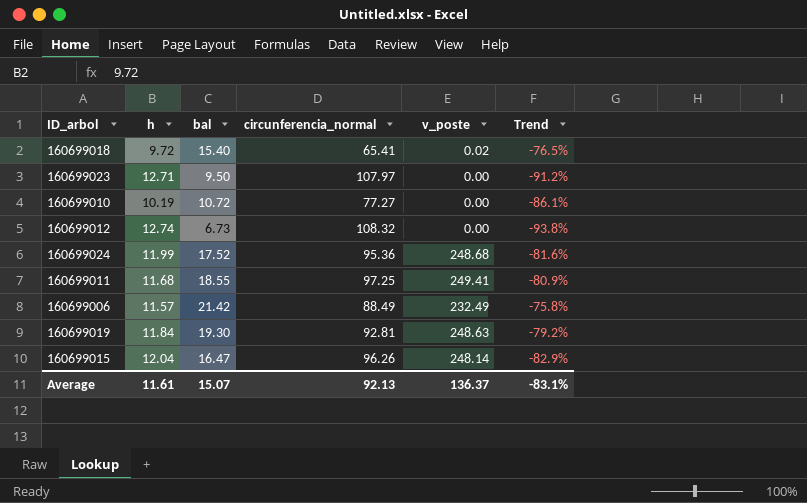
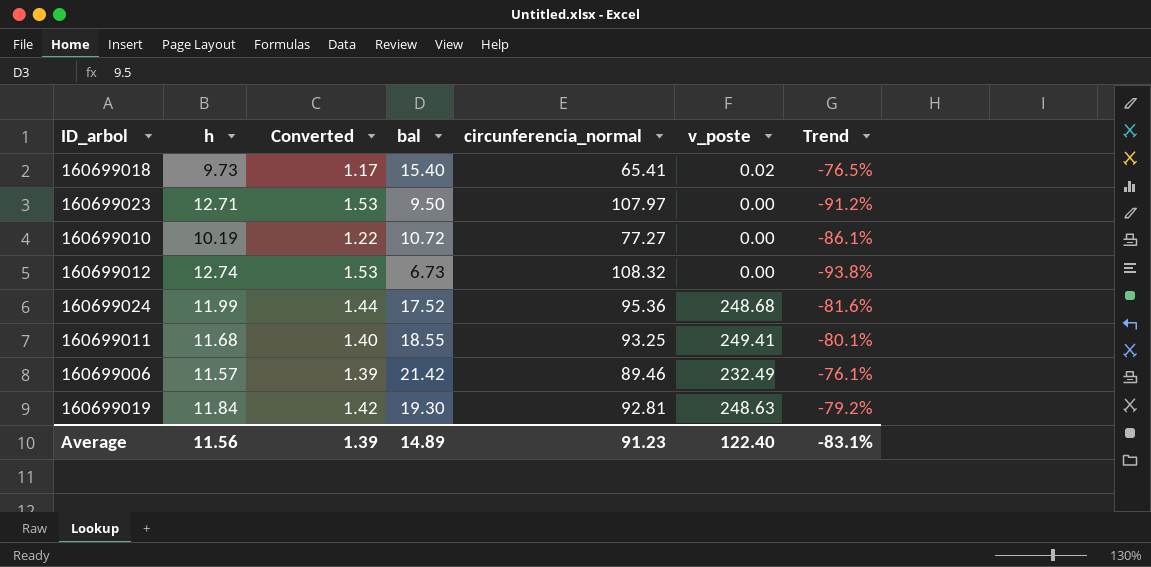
column Converted | formula: none -> [h] * 0.12
row 160699015: 12.04 | 16.47 | 96.26 | 248.14 | -82.9% -> none
160699018 | h: 9.72 -> 9.73
160699011 | circunferencia_normal: 97.25 -> 93.25
160699011 | Trend: -80.9% -> -80.1%
160699006 | circunferencia_normal: 88.49 -> 89.46
160699006 | Trend: -75.8% -> -76.1%
Average | h: 11.61 -> 11.56
Average | bal: 15.07 -> 14.89
Average | circunferencia_normal: 92.13 -> 91.23
Average | v_poste: 136.37 -> 122.40

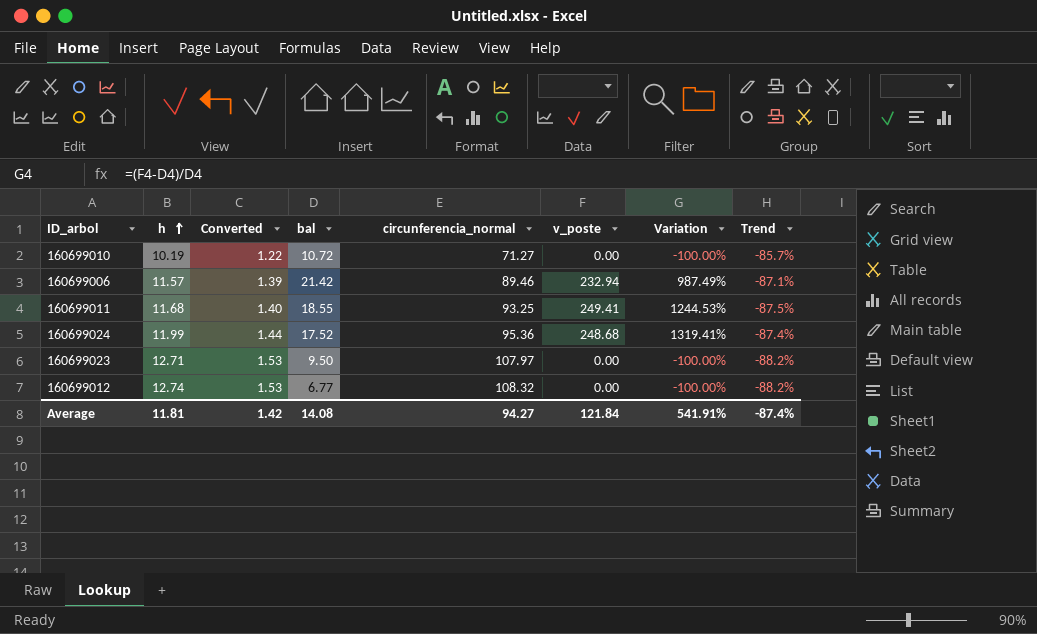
row order: none -> h ascending
column Variation | formula: none -> ([v_poste] - [bal]) / [bal]
column Trend | formula: ([bal] - [circunferencia_normal]) / [circunferencia_normal] -> ([h] - [circunferencia_normal]) / [circunferencia_normal]
row 160699018: 9.73 | 1.17 | 15.40 | 65.41 | 0.02 | -76.5% -> none
row 160699019: 11.84 | 1.42 | 19.30 | 92.81 | 248.63 | -79.2% -> none
160699010 | circunferencia_normal: 77.27 -> 71.27
160699006 | v_poste: 232.49 -> 232.94
160699012 | bal: 6.73 -> 6.77
Average | h: 11.56 -> 11.81
Average | Converted: 1.39 -> 1.42
Average | bal: 14.89 -> 14.08
Average | circunferencia_normal: 91.23 -> 94.27
Average | v_poste: 122.40 -> 121.84
Average | Trend: -83.1% -> -87.4%

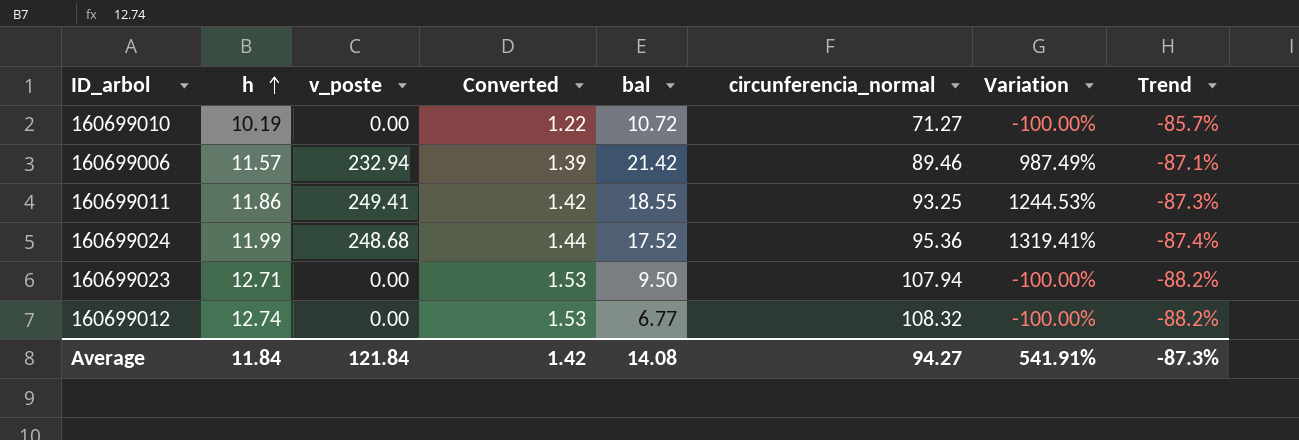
column v_poste | position: 6 -> 3
160699011 | h: 11.68 -> 11.86
160699011 | Converted: 1.40 -> 1.42
160699011 | Trend: -87.5% -> -87.3%
160699023 | circunferencia_normal: 107.97 -> 107.94
Average | h: 11.81 -> 11.84
Average | Trend: -87.4% -> -87.3%

